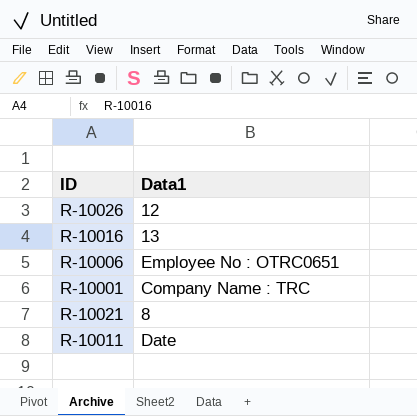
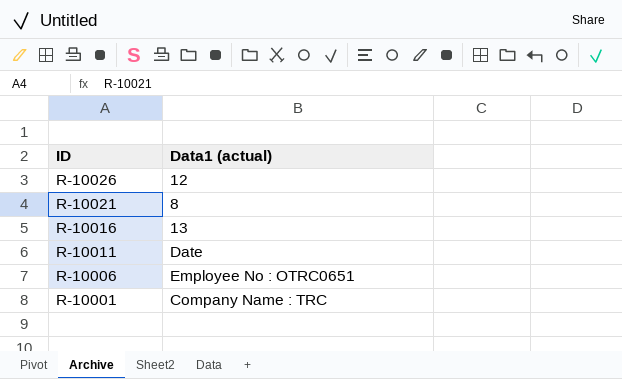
row order: none -> ID descending
column name: Data1 -> Data1 (actual)

